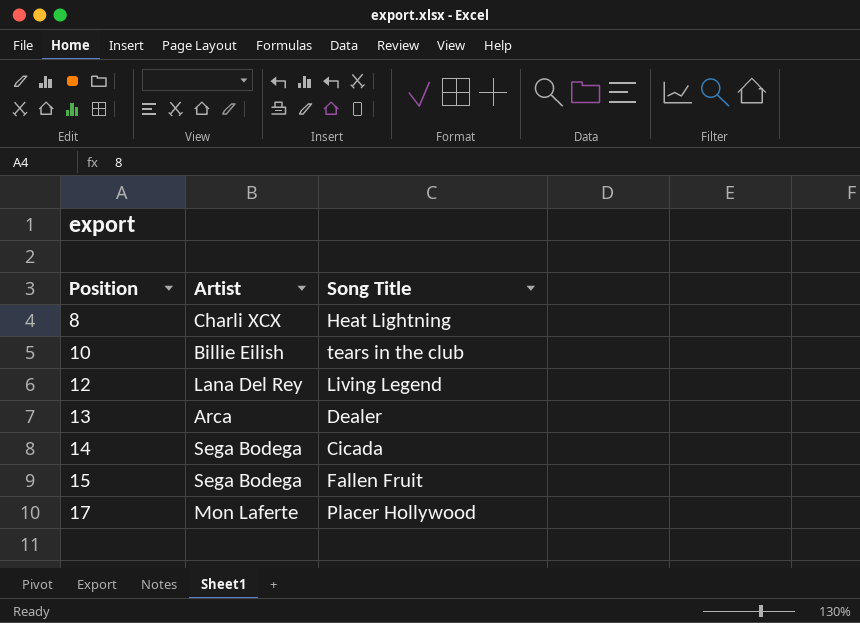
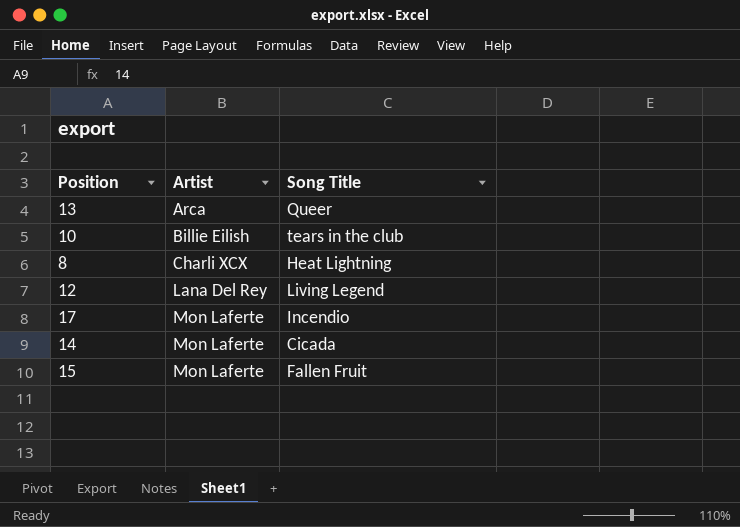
row order: Position ascending -> Artist ascending
13 | Song Title: Dealer -> Queer
17 | Song Title: Placer Hollywood -> Incendio
14 | Artist: Sega Bodega -> Mon Laferte
15 | Artist: Sega Bodega -> Mon Laferte

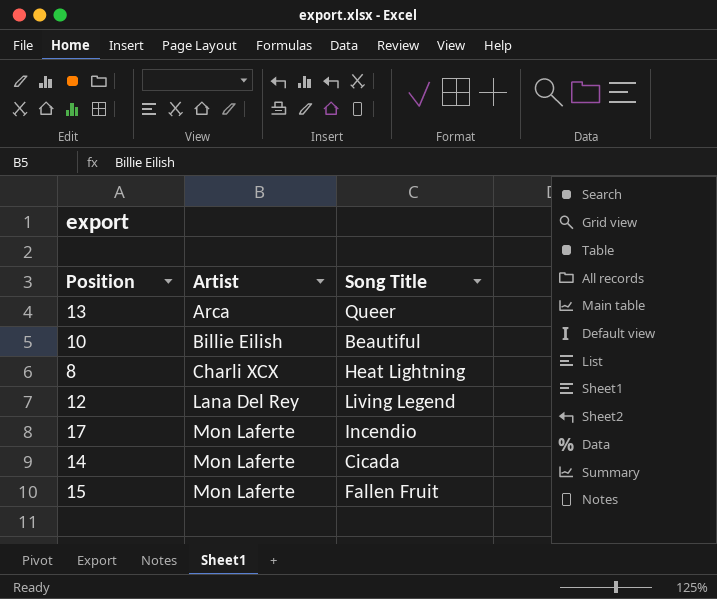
10 | Song Title: tears in the club -> Beautiful

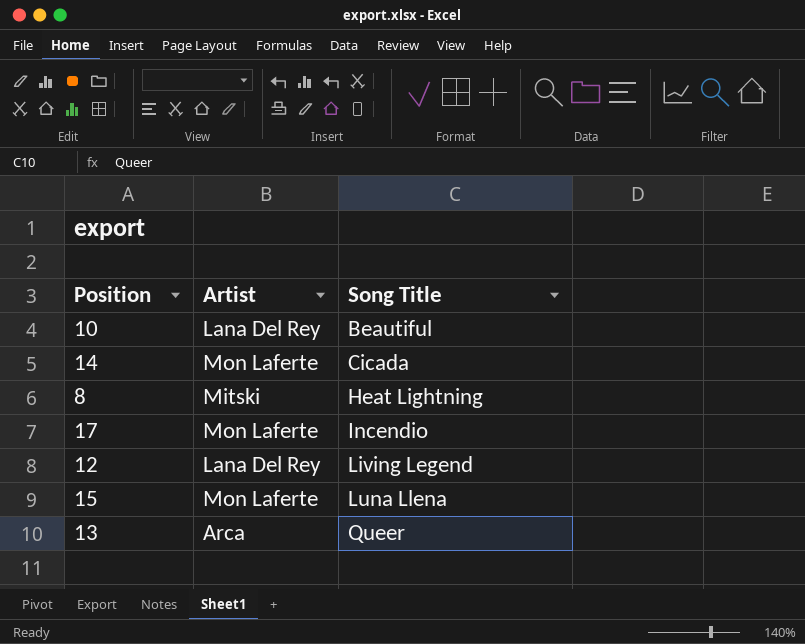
row order: Artist ascending -> Song Title ascending
10 | Artist: Billie Eilish -> Lana Del Rey
8 | Artist: Charli XCX -> Mitski
15 | Song Title: Fallen Fruit -> Luna Llena

